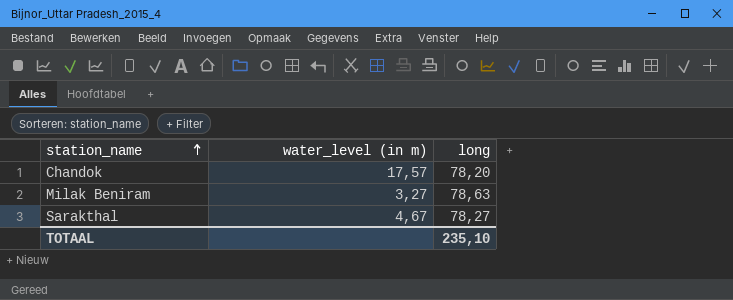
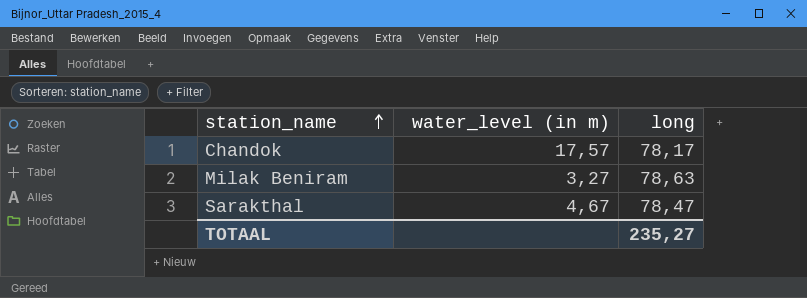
Chandok | long: 78,20 -> 78,17
Sarakthal | long: 78,27 -> 78,47
TOTAAL | long: 235,10 -> 235,27

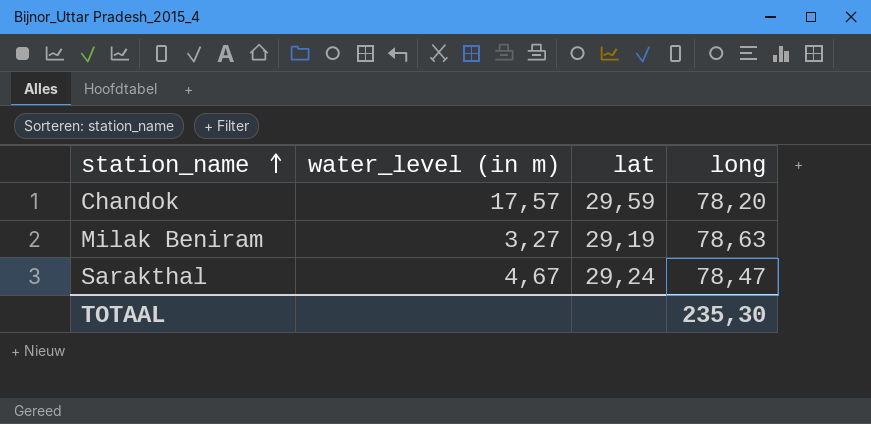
column lat | position: none -> 3
Chandok | long: 78,17 -> 78,20
TOTAAL | long: 235,27 -> 235,30

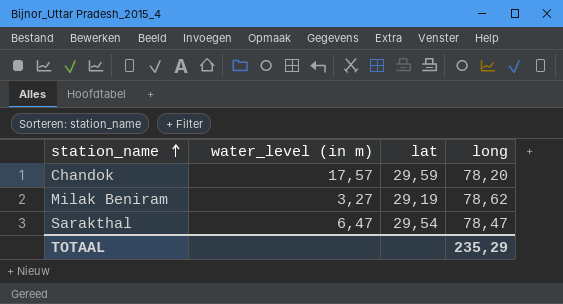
Milak Beniram | long: 78,63 -> 78,62
Sarakthal | water_level (in m): 4,67 -> 6,47
Sarakthal | lat: 29,24 -> 29,54
TOTAAL | long: 235,30 -> 235,29

